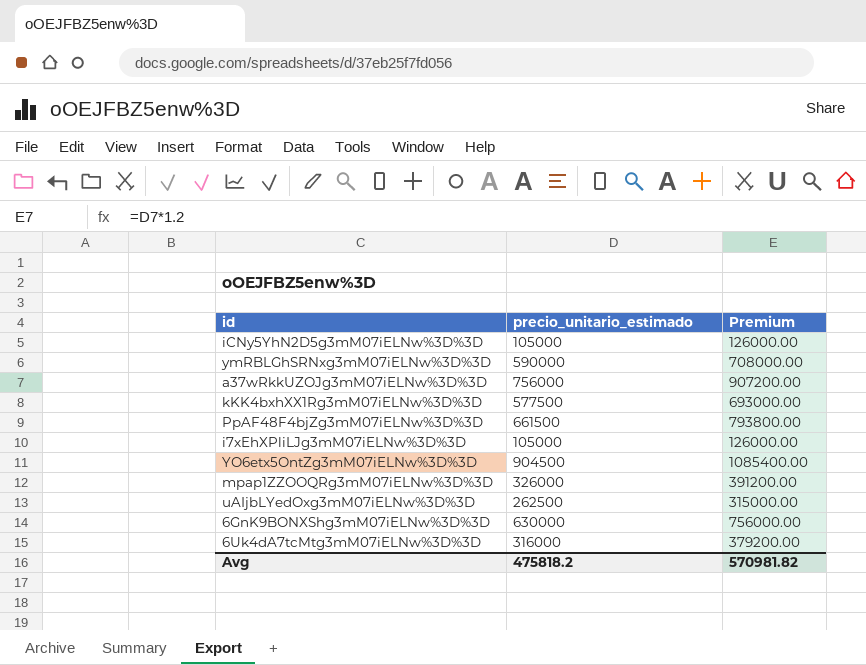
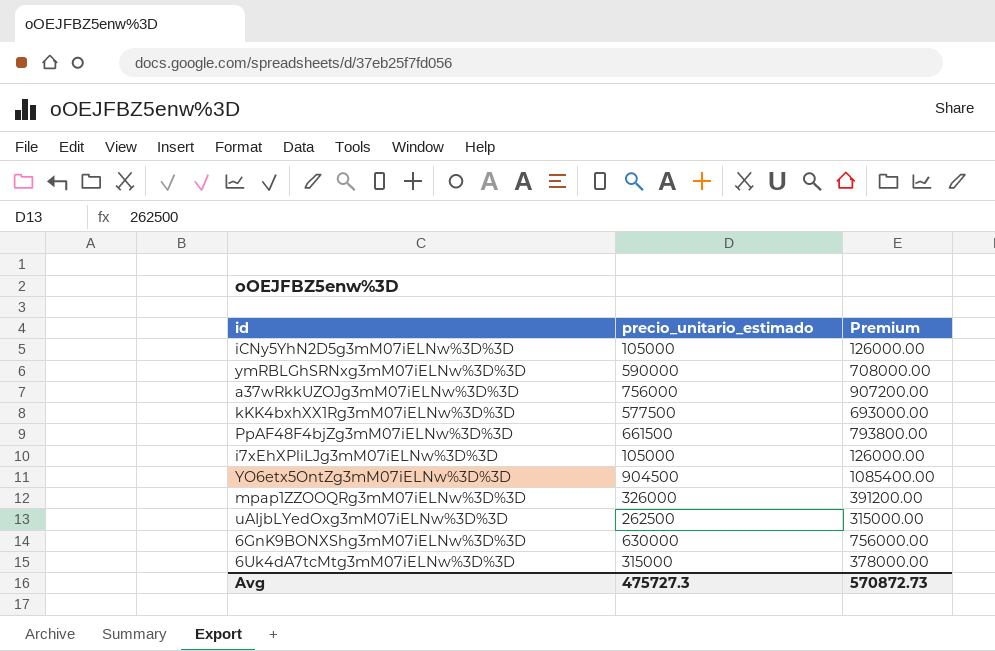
6Uk4dA7tcMtg3mM07iELNw%3D%3D | precio_unitario_estimado: 316000 -> 315000
6Uk4dA7tcMtg3mM07iELNw%3D%3D | Premium: 379200.00 -> 378000.00
Avg | precio_unitario_estimado: 475818.2 -> 475727.3
Avg | Premium: 570981.82 -> 570872.73

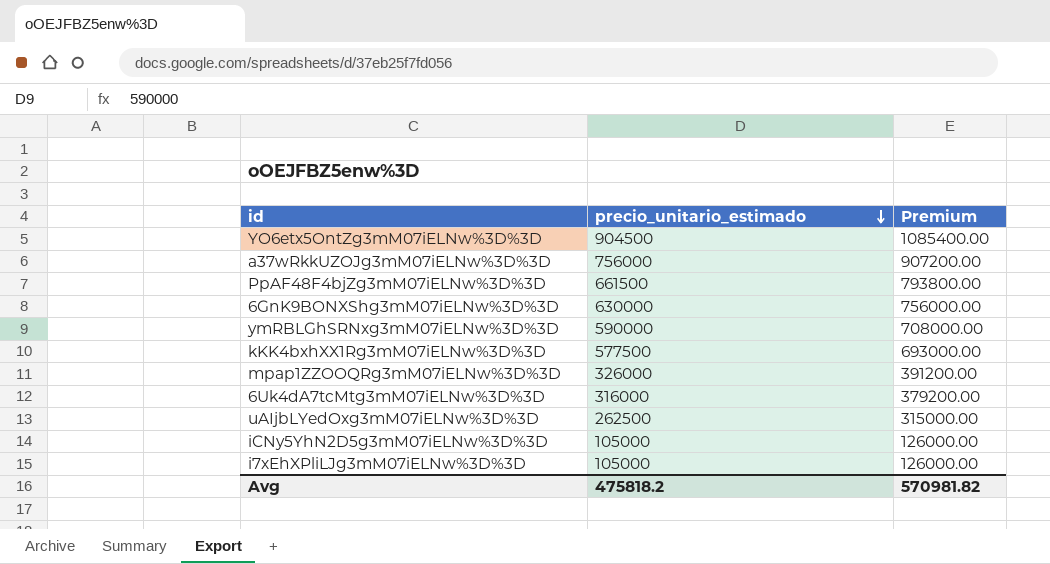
row order: none -> precio_unitario_estimado descending
6Uk4dA7tcMtg3mM07iELNw%3D%3D | precio_unitario_estimado: 315000 -> 316000
6Uk4dA7tcMtg3mM07iELNw%3D%3D | Premium: 378000.00 -> 379200.00
Avg | precio_unitario_estimado: 475727.3 -> 475818.2
Avg | Premium: 570872.73 -> 570981.82

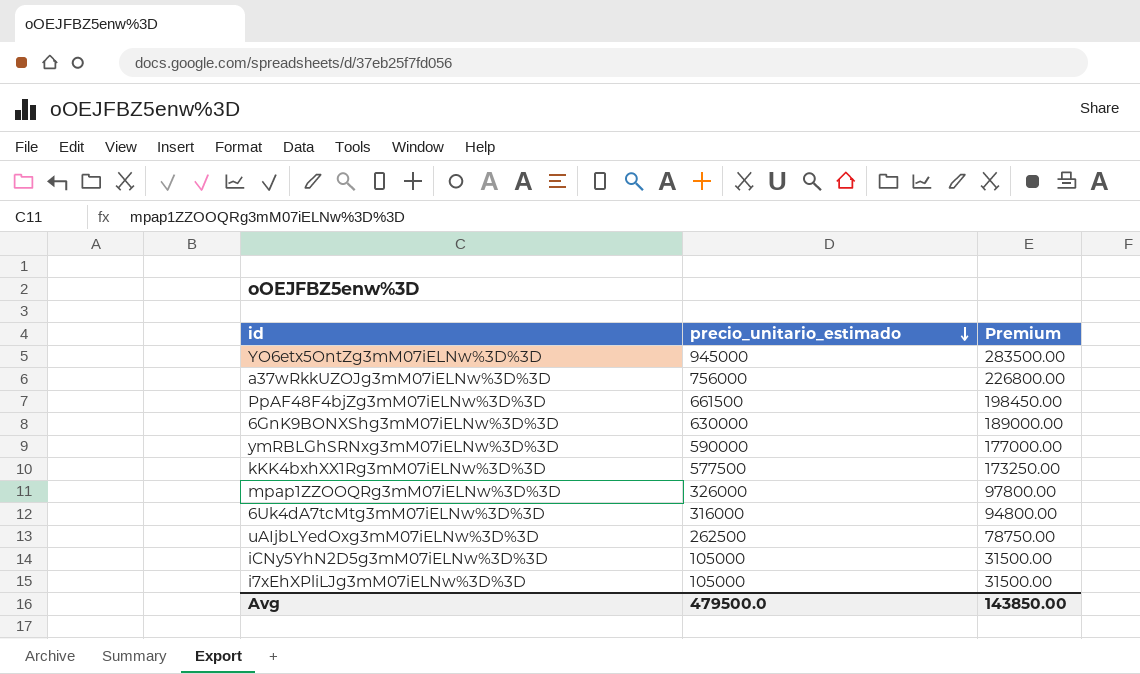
column Premium | formula: [precio_unitario_estimado] * 1.2 -> [precio_unitario_estimado] * 0.3
YO6etx5OntZg3mM07iELNw%3D%3D | precio_unitario_estimado: 904500 -> 945000
Avg | precio_unitario_estimado: 475818.2 -> 479500.0
Avg | Premium: 570981.82 -> 143850.00

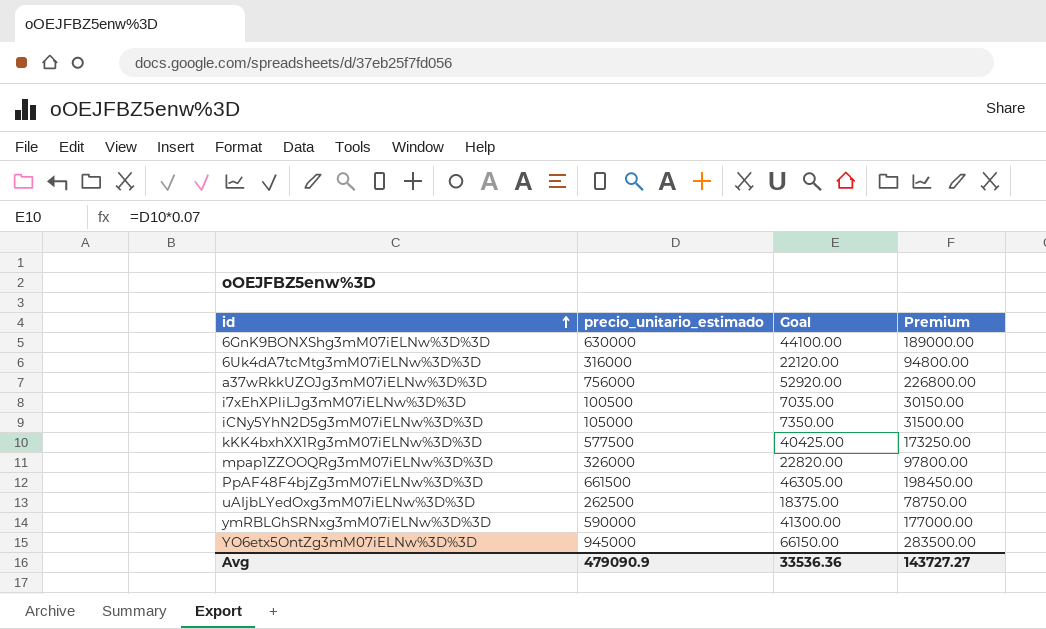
row order: precio_unitario_estimado descending -> id ascending
column Goal | formula: none -> [precio_unitario_estimado] * 0.07
i7xEhXPliLJg3mM07iELNw%3D%3D | precio_unitario_estimado: 105000 -> 100500
i7xEhXPliLJg3mM07iELNw%3D%3D | Premium: 31500.00 -> 30150.00
Avg | precio_unitario_estimado: 479500.0 -> 479090.9
Avg | Premium: 143850.00 -> 143727.27

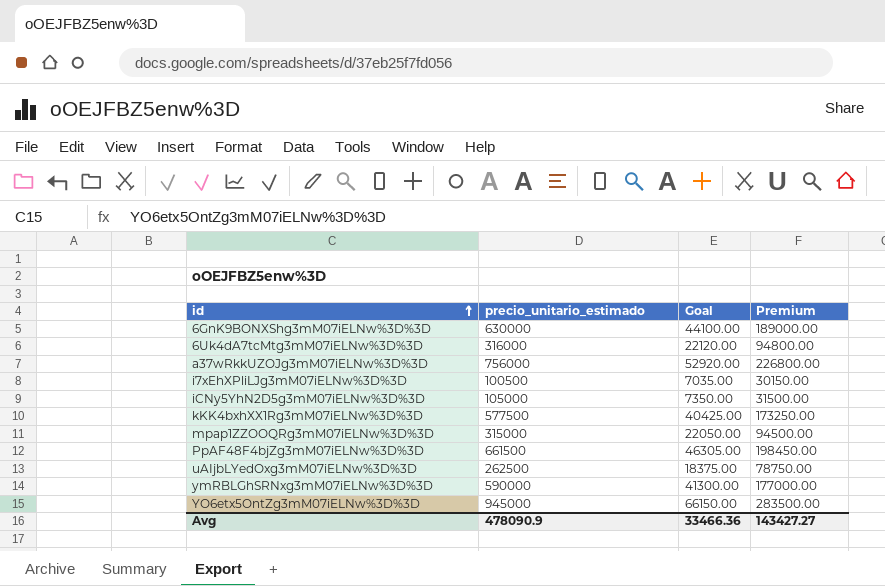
mpap1ZZOOQRg3mM07iELNw%3D%3D | precio_unitario_estimado: 326000 -> 315000
mpap1ZZOOQRg3mM07iELNw%3D%3D | Goal: 22820.00 -> 22050.00
mpap1ZZOOQRg3mM07iELNw%3D%3D | Premium: 97800.00 -> 94500.00
Avg | precio_unitario_estimado: 479090.9 -> 478090.9
Avg | Goal: 33536.36 -> 33466.36
Avg | Premium: 143727.27 -> 143427.27

